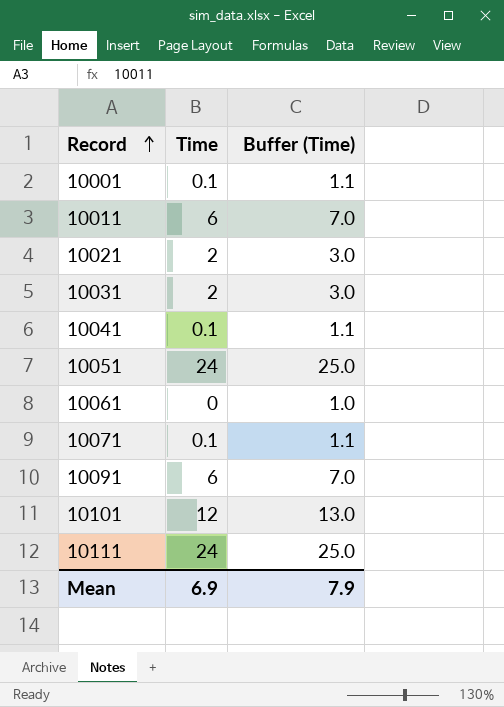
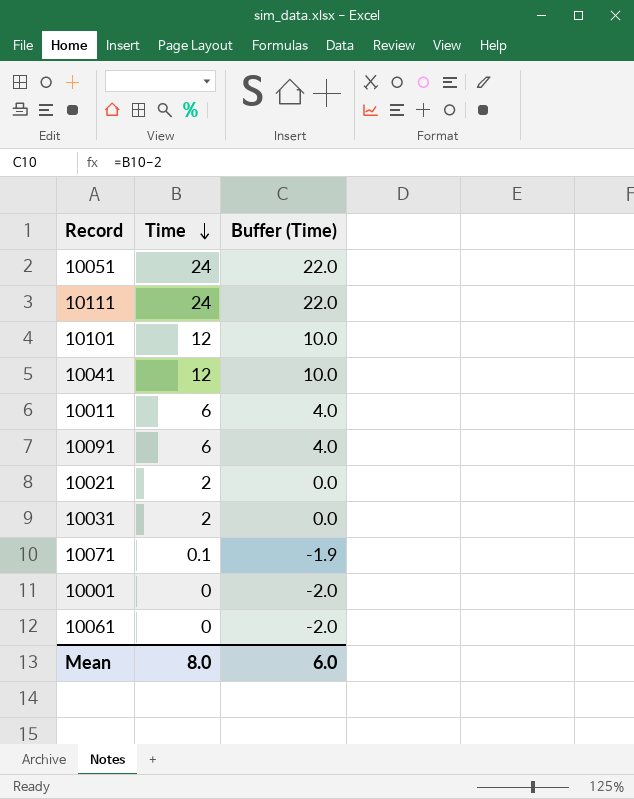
row order: Record ascending -> Time descending
column Buffer (Time) | formula: [Time] + 1 -> [Time] - 2
10041 | Time: 0.1 -> 12
10001 | Time: 0.1 -> 0
Mean | Time: 6.9 -> 8.0
Mean | Buffer (Time): 7.9 -> 6.0

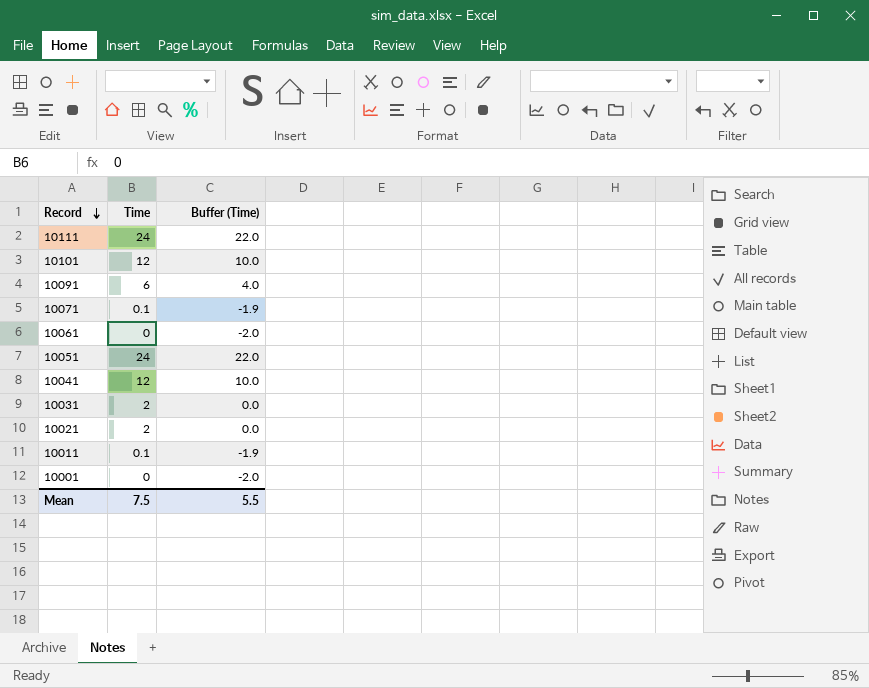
row order: Time descending -> Record descending
10011 | Time: 6 -> 0.1
10011 | Buffer (Time): 4.0 -> -1.9
Mean | Time: 8.0 -> 7.5
Mean | Buffer (Time): 6.0 -> 5.5

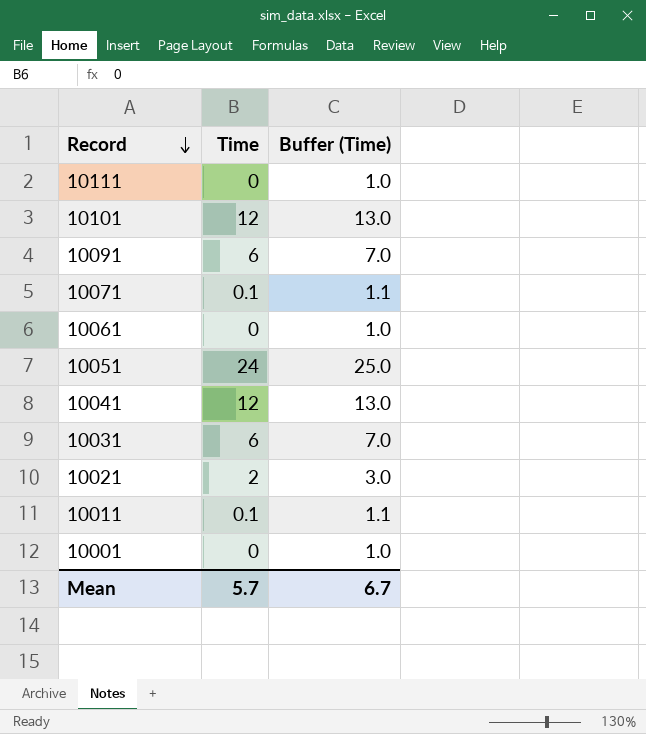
column Buffer (Time) | formula: [Time] - 2 -> [Time] + 1
10111 | Time: 24 -> 0
10031 | Time: 2 -> 6
Mean | Time: 7.5 -> 5.7
Mean | Buffer (Time): 5.5 -> 6.7

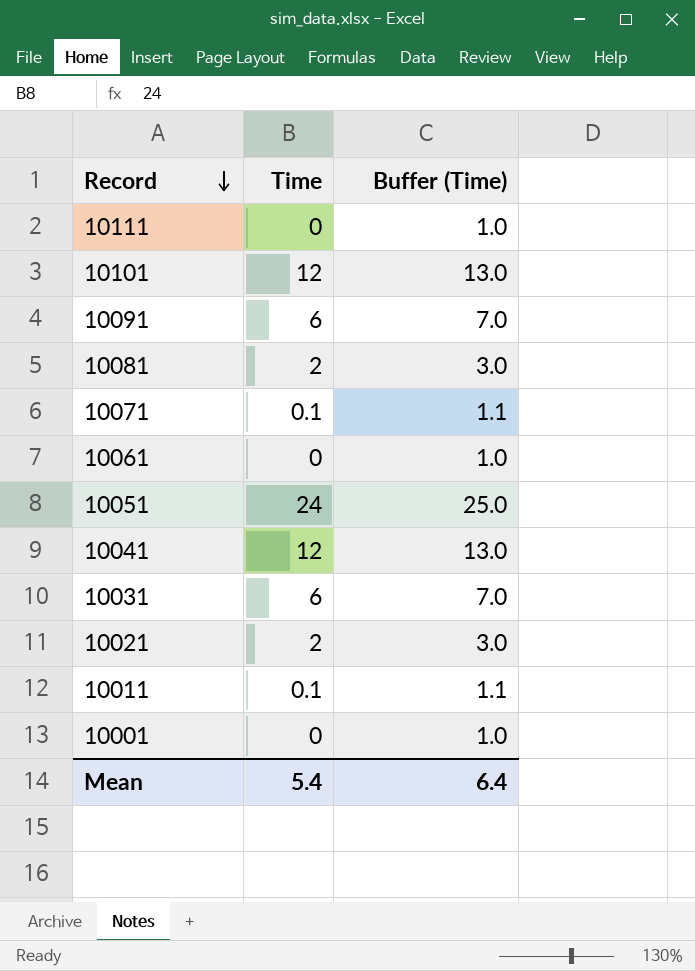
row 10081: none -> 2 | 3.0
Mean | Time: 5.7 -> 5.4
Mean | Buffer (Time): 6.7 -> 6.4

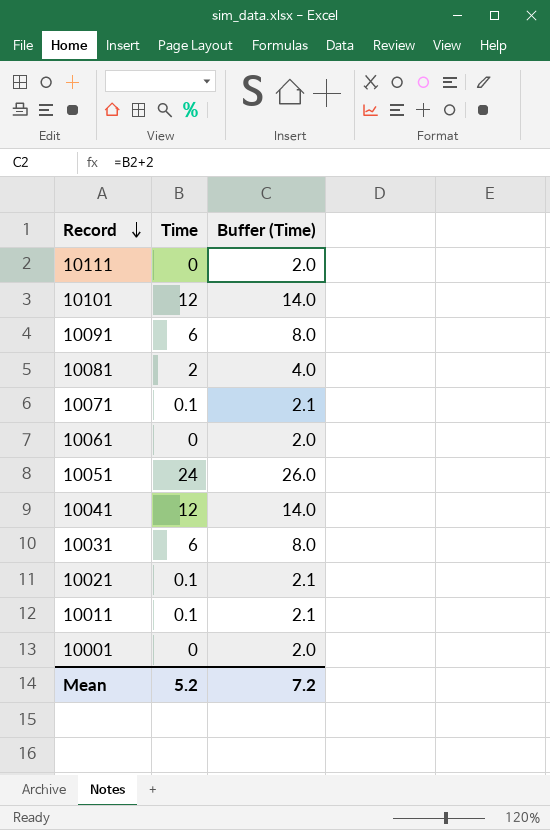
column Buffer (Time) | formula: [Time] + 1 -> [Time] + 2
10021 | Time: 2 -> 0.1
Mean | Time: 5.4 -> 5.2
Mean | Buffer (Time): 6.4 -> 7.2

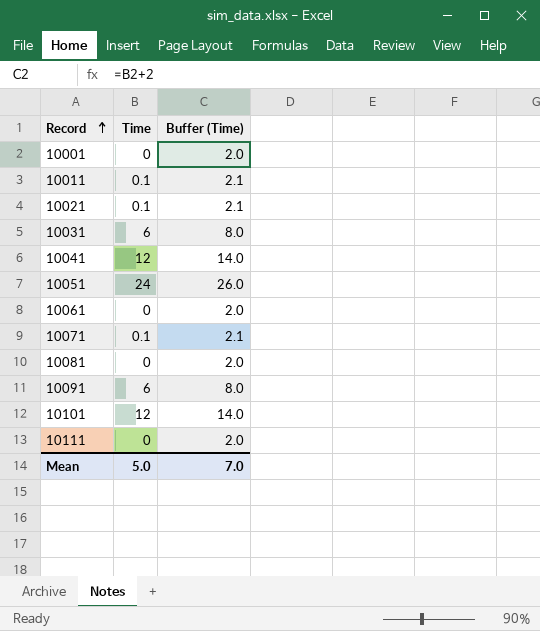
row order: Record descending -> Record ascending
10081 | Time: 2 -> 0
10081 | Buffer (Time): 4.0 -> 2.0
Mean | Time: 5.2 -> 5.0
Mean | Buffer (Time): 7.2 -> 7.0

